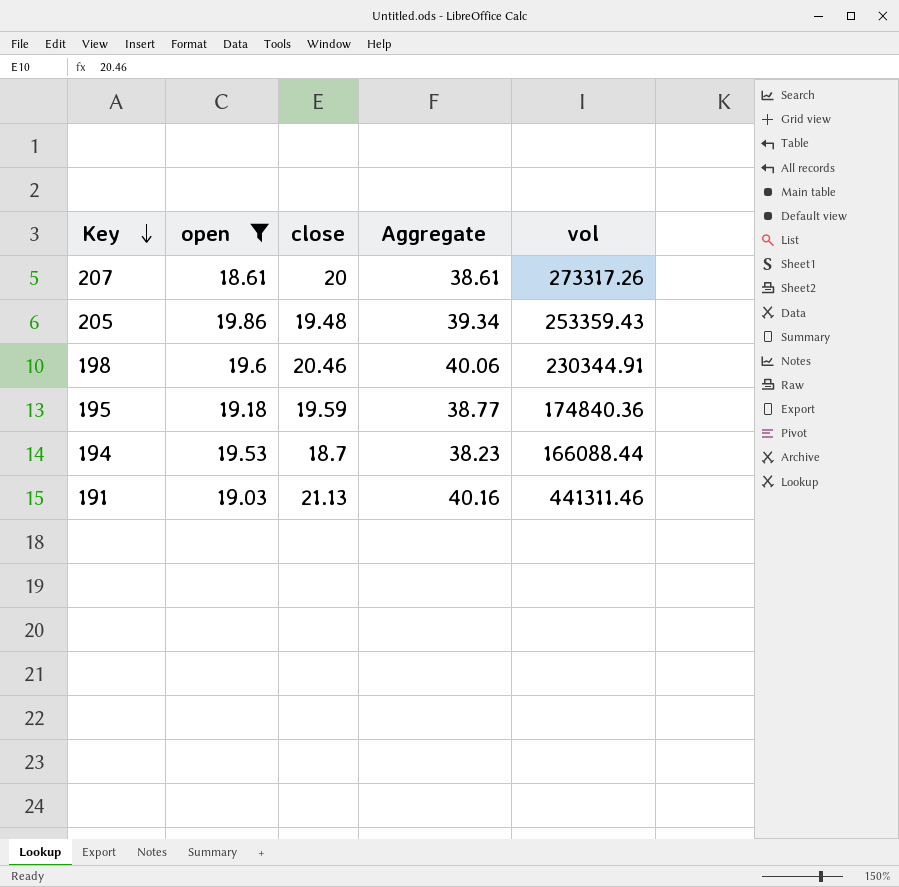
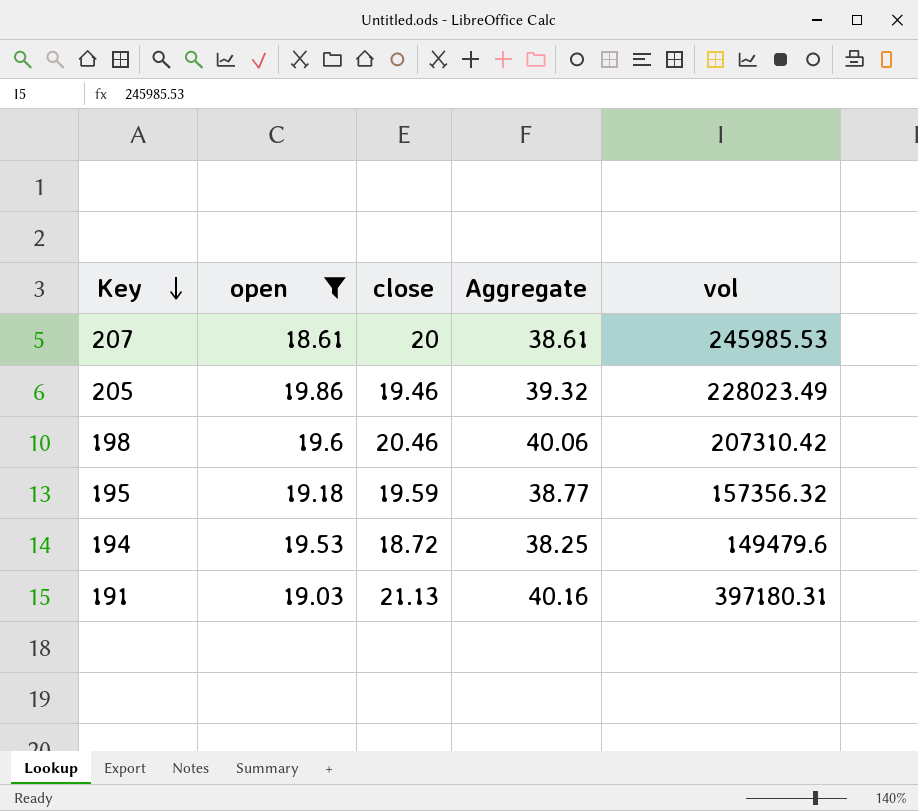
207 | vol: 273317.26 -> 245985.53
205 | close: 19.48 -> 19.46
205 | Aggregate: 39.34 -> 39.32
205 | vol: 253359.43 -> 228023.49
198 | vol: 230344.91 -> 207310.42
195 | vol: 174840.36 -> 157356.32
194 | close: 18.7 -> 18.72
194 | Aggregate: 38.23 -> 38.25
194 | vol: 166088.44 -> 149479.6
191 | vol: 441311.46 -> 397180.31

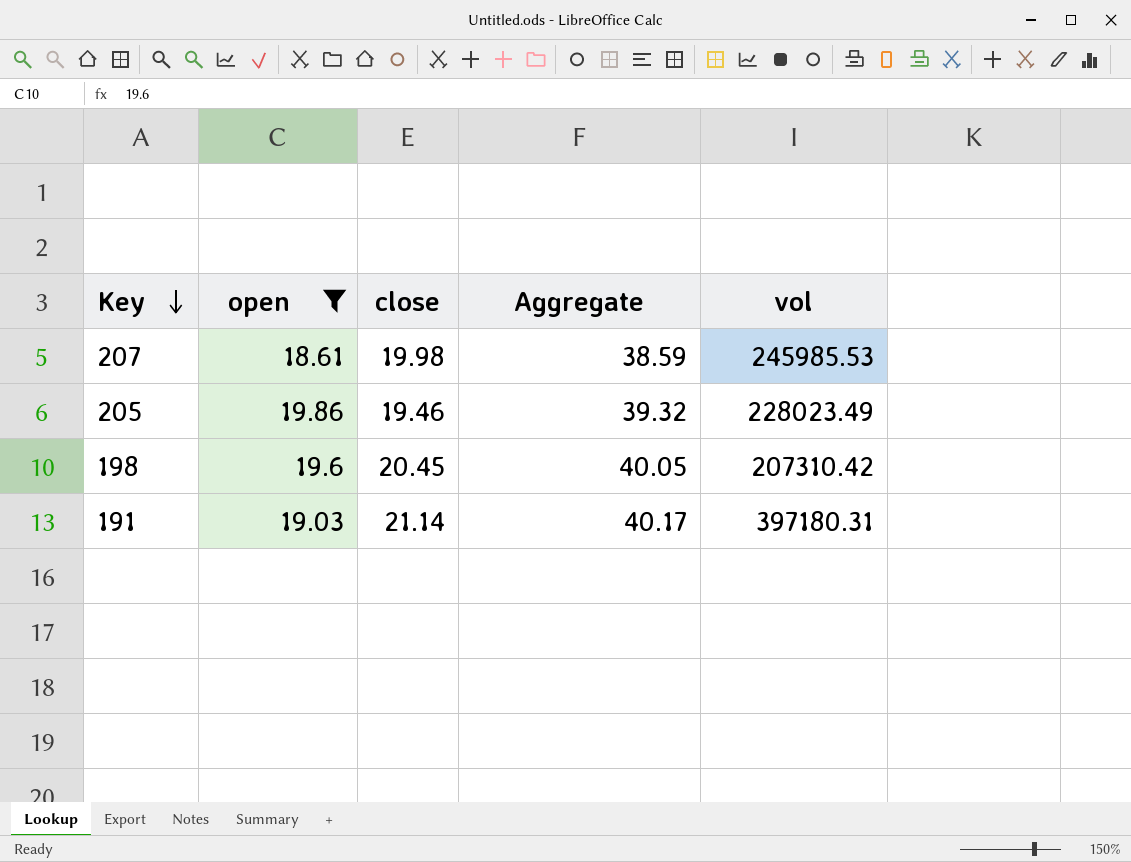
row 195: 19.18 | 19.59 | 38.77 | 157356.32 -> none
row 194: 19.53 | 18.72 | 38.25 | 149479.6 -> none
207 | close: 20 -> 19.98
207 | Aggregate: 38.61 -> 38.59
198 | close: 20.46 -> 20.45
198 | Aggregate: 40.06 -> 40.05
191 | close: 21.13 -> 21.14
191 | Aggregate: 40.16 -> 40.17

